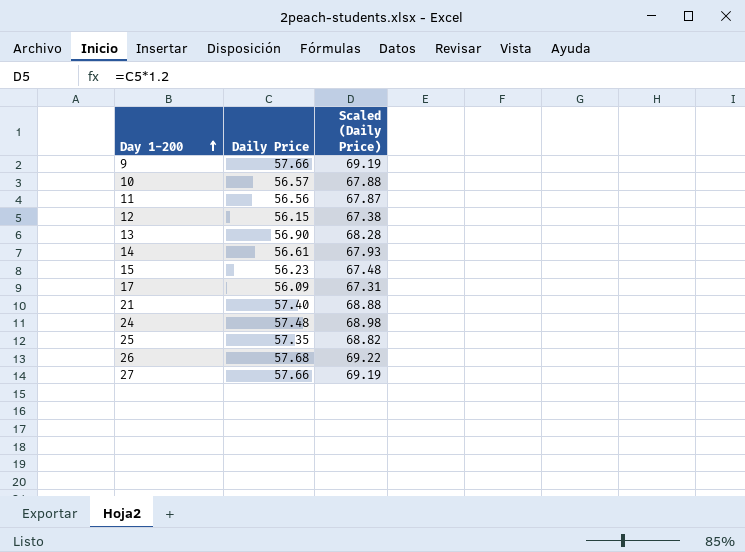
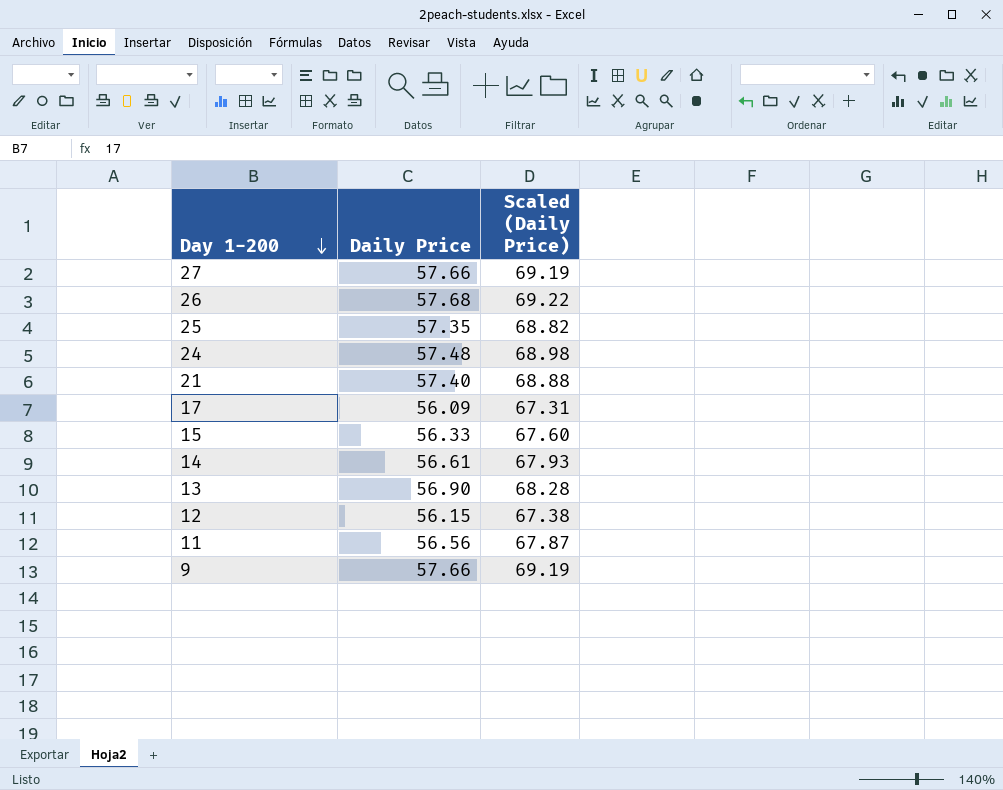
row order: Day 1-200 ascending -> Day 1-200 descending
row 10: 56.57 | 67.88 -> none
15 | Daily Price: 56.23 -> 56.33
15 | Scaled (Daily Price): 67.48 -> 67.60

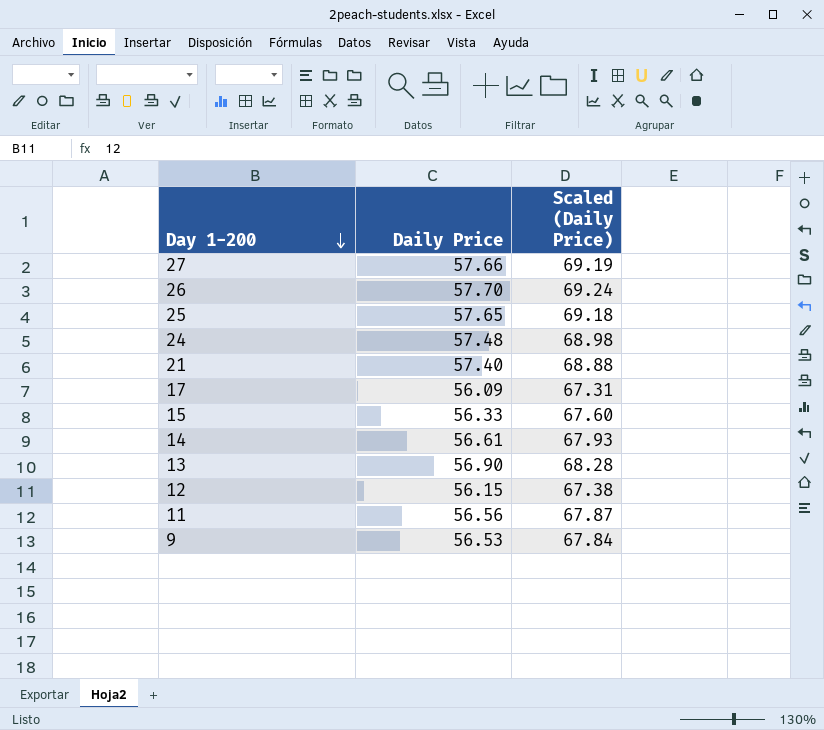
26 | Daily Price: 57.68 -> 57.70
26 | Scaled (Daily Price): 69.22 -> 69.24
25 | Daily Price: 57.35 -> 57.65
25 | Scaled (Daily Price): 68.82 -> 69.18
9 | Daily Price: 57.66 -> 56.53
9 | Scaled (Daily Price): 69.19 -> 67.84

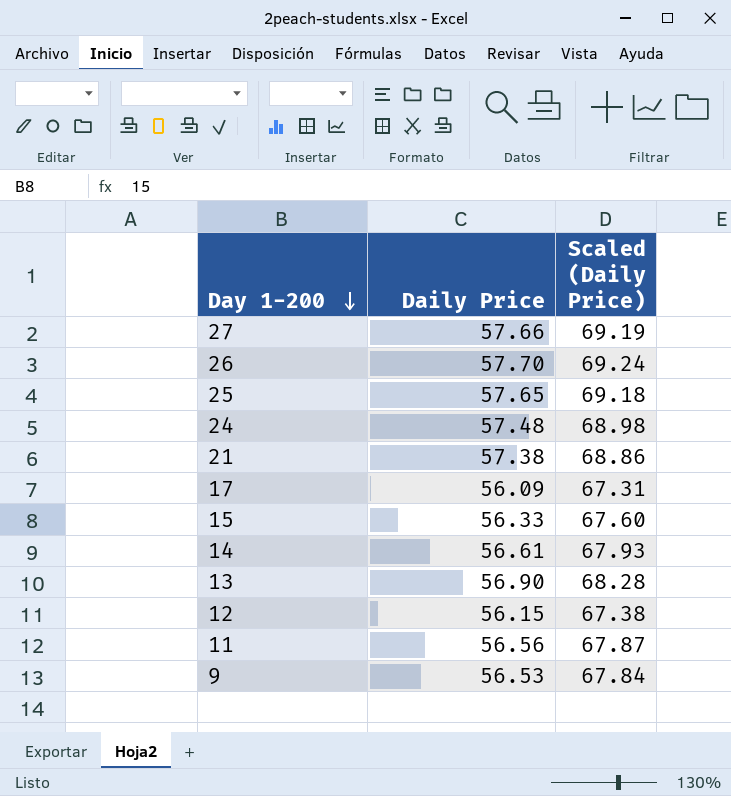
21 | Daily Price: 57.40 -> 57.38
21 | Scaled (Daily Price): 68.88 -> 68.86

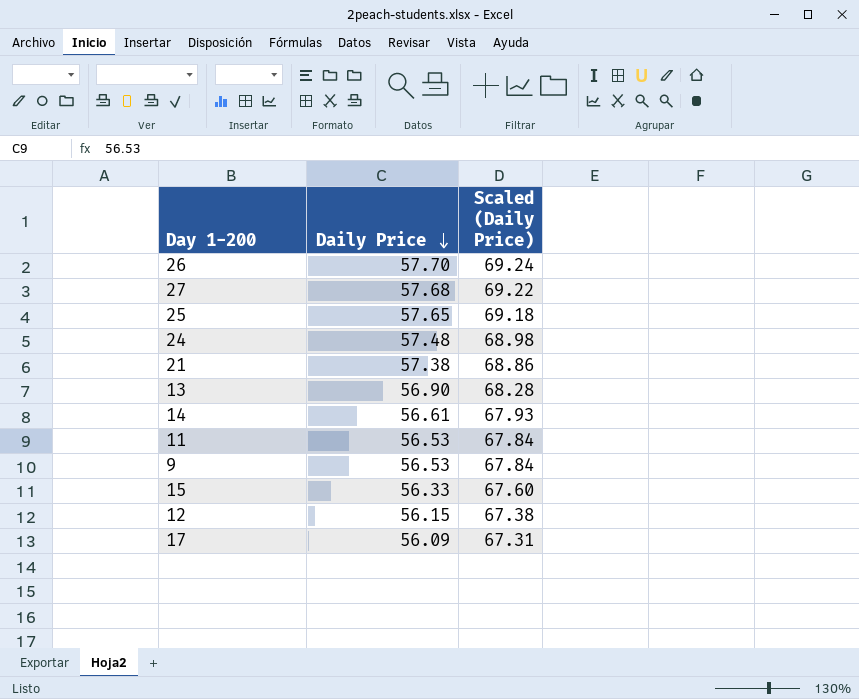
row order: Day 1-200 descending -> Daily Price descending
27 | Daily Price: 57.66 -> 57.68
27 | Scaled (Daily Price): 69.19 -> 69.22
11 | Daily Price: 56.56 -> 56.53
11 | Scaled (Daily Price): 67.87 -> 67.84

